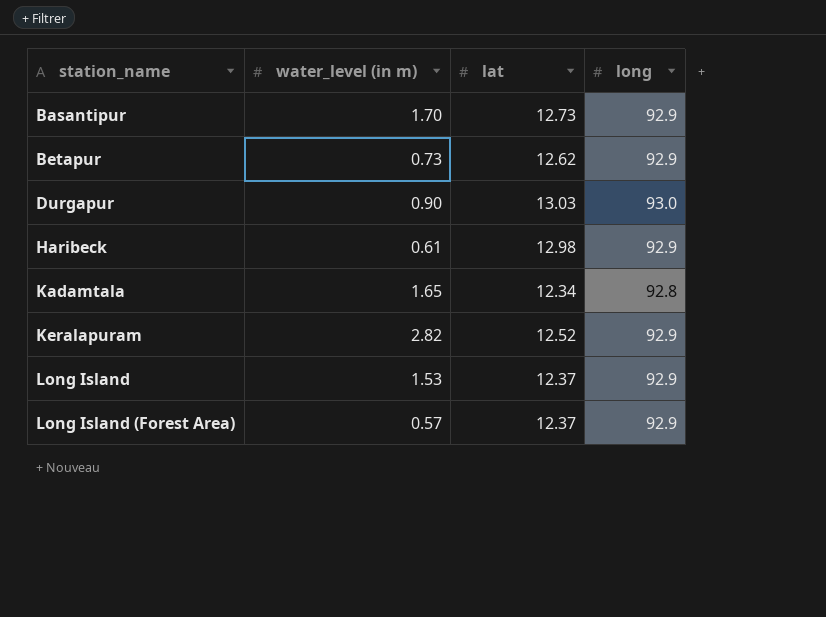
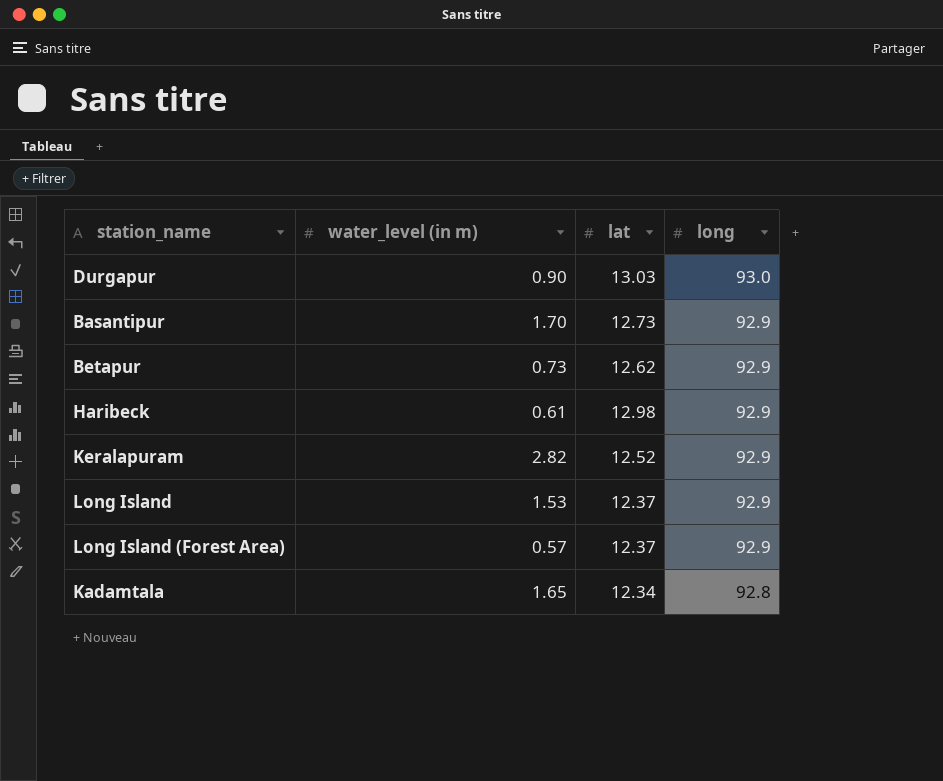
row order: station_name ascending -> long descending

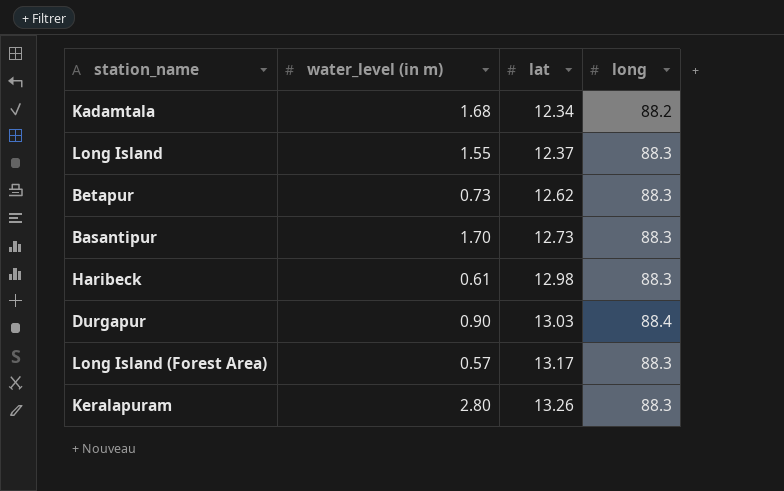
row order: long descending -> lat ascending
Kadamtala | water_level (in m): 1.65 -> 1.68
Kadamtala | long: 92.8 -> 88.2
Long Island | water_level (in m): 1.53 -> 1.55
Long Island | long: 92.9 -> 88.3
Betapur | long: 92.9 -> 88.3
Basantipur | long: 92.9 -> 88.3
Haribeck | long: 92.9 -> 88.3
Durgapur | long: 93.0 -> 88.4
Long Island (Forest Area) | lat: 12.37 -> 13.17
Long Island (Forest Area) | long: 92.9 -> 88.3
Keralapuram | water_level (in m): 2.82 -> 2.80
Keralapuram | lat: 12.52 -> 13.26
Keralapuram | long: 92.9 -> 88.3

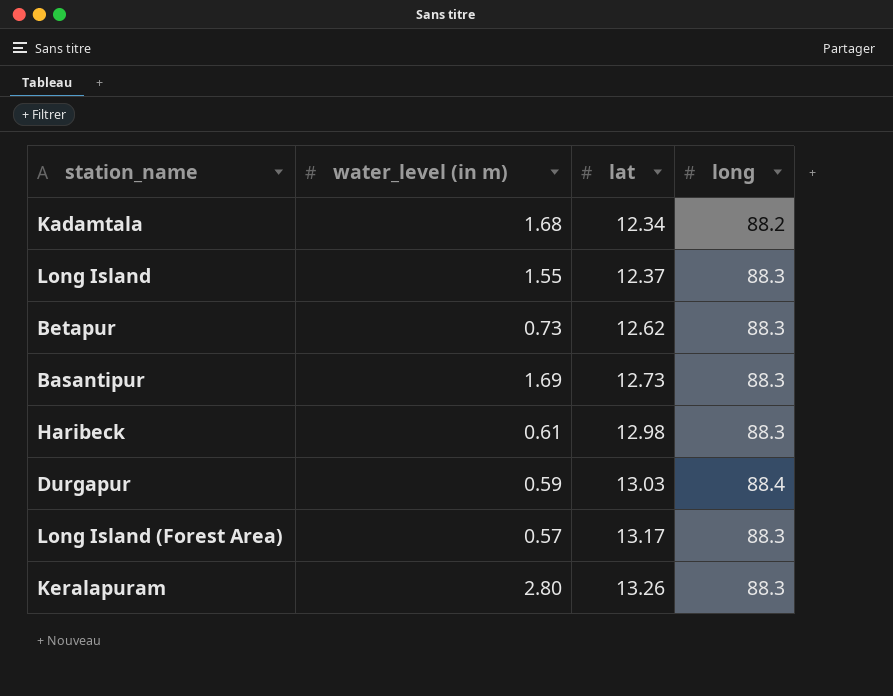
Basantipur | water_level (in m): 1.70 -> 1.69
Durgapur | water_level (in m): 0.90 -> 0.59

